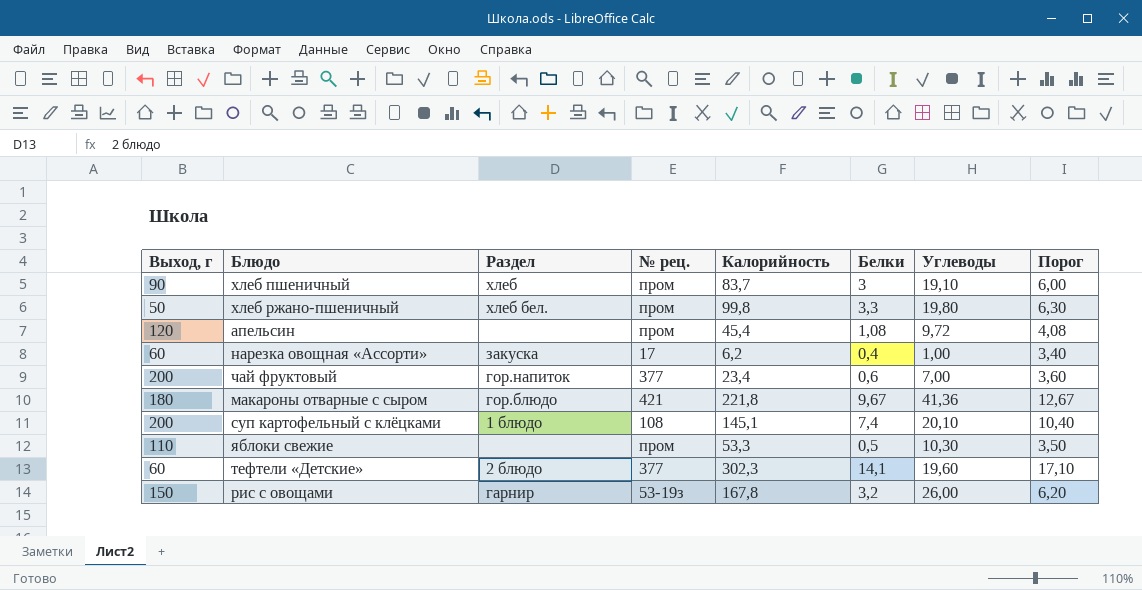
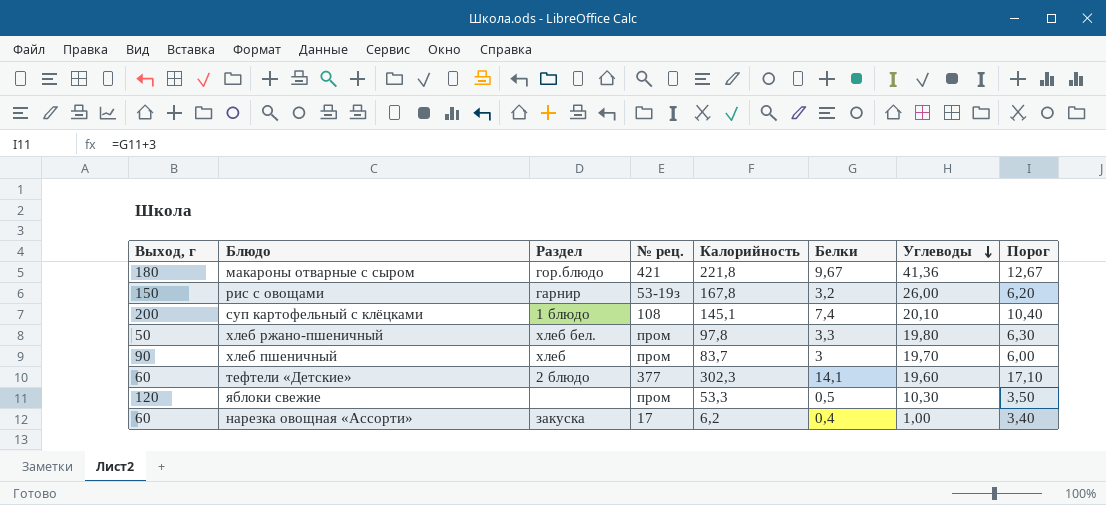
row order: none -> Углеводы descending
row апельсин: 120 | none | пром | 45,4 | 1,08 | 9,72 | 4,08 -> none
row чай фруктовый: 200 | гор.напиток | 377 | 23,4 | 0,6 | 7,00 | 3,60 -> none
хлеб ржано-пшеничный | Калорийность: 99,8 -> 97,8
хлеб пшеничный | Углеводы: 19,10 -> 19,70
яблоки свежие | Выход, г: 110 -> 120

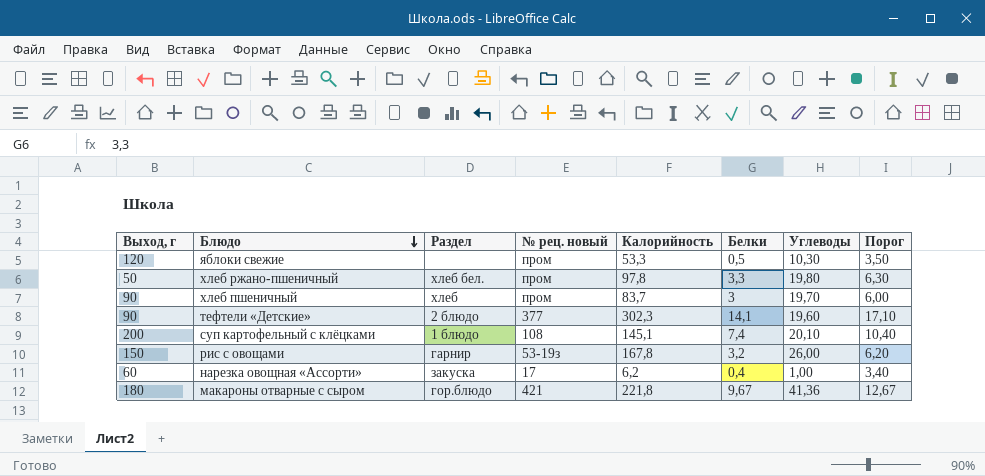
row order: Углеводы descending -> Блюдо descending
column name: № рец. -> № рец. новый
тефтели «Детские» | Выход, г: 60 -> 90

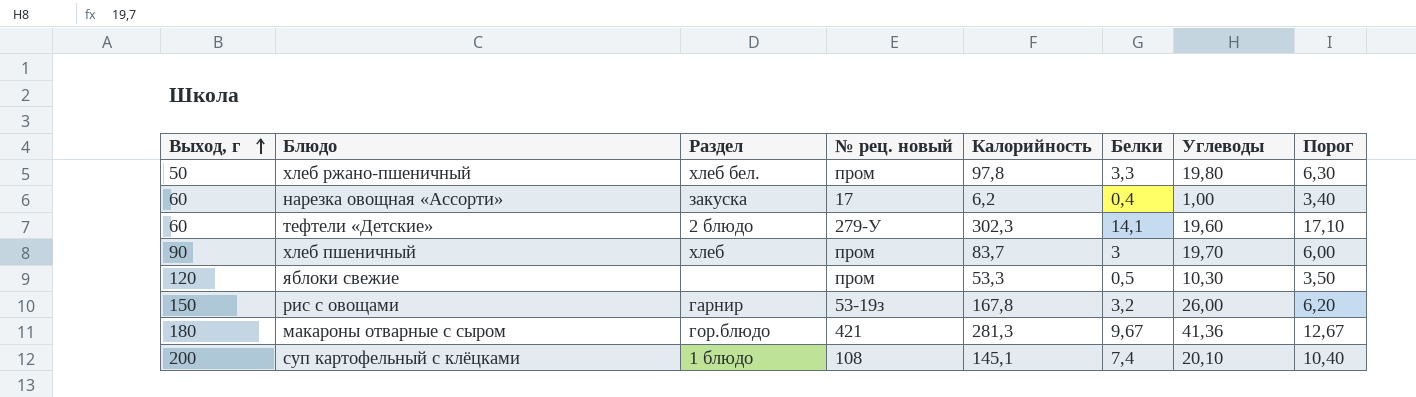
row order: Блюдо descending -> Выход, г ascending
тефтели «Детские» | Выход, г: 90 -> 60
тефтели «Детские» | № рец. новый: 377 -> 279-У
макароны отварные с сыром | Калорийность: 221,8 -> 281,3

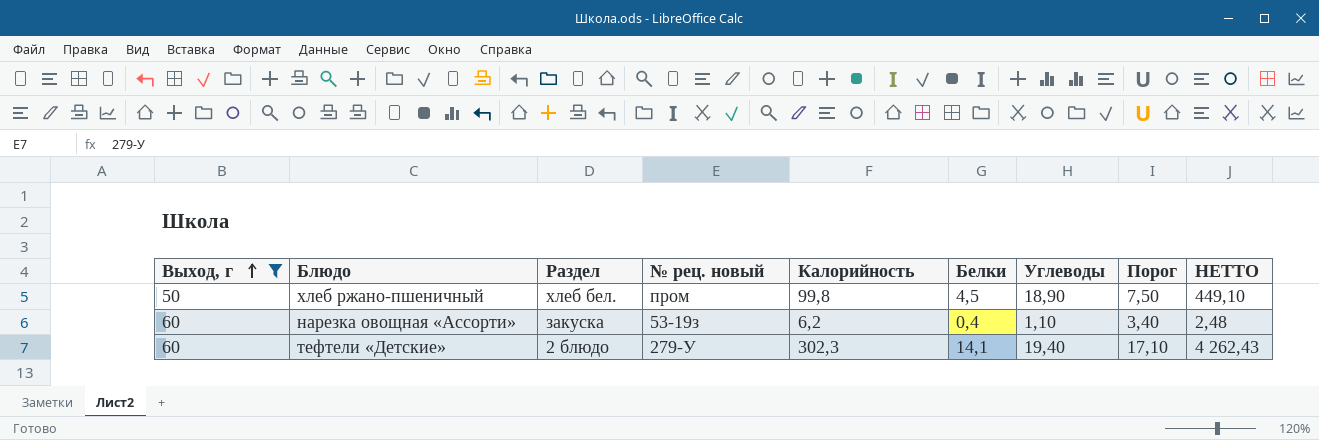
filter: none -> Выход, г <= 60
column НЕТТО | formula: none -> [Калорийность] * [Белки]
хлеб ржано-пшеничный | Калорийность: 97,8 -> 99,8
хлеб ржано-пшеничный | Белки: 3,3 -> 4,5
хлеб ржано-пшеничный | Углеводы: 19,80 -> 18,90
хлеб ржано-пшеничный | Порог: 6,30 -> 7,50
нарезка овощная «Ассорти» | № рец. новый: 17 -> 53-19з
нарезка овощная «Ассорти» | Углеводы: 1,00 -> 1,10
тефтели «Детские» | Углеводы: 19,60 -> 19,40

